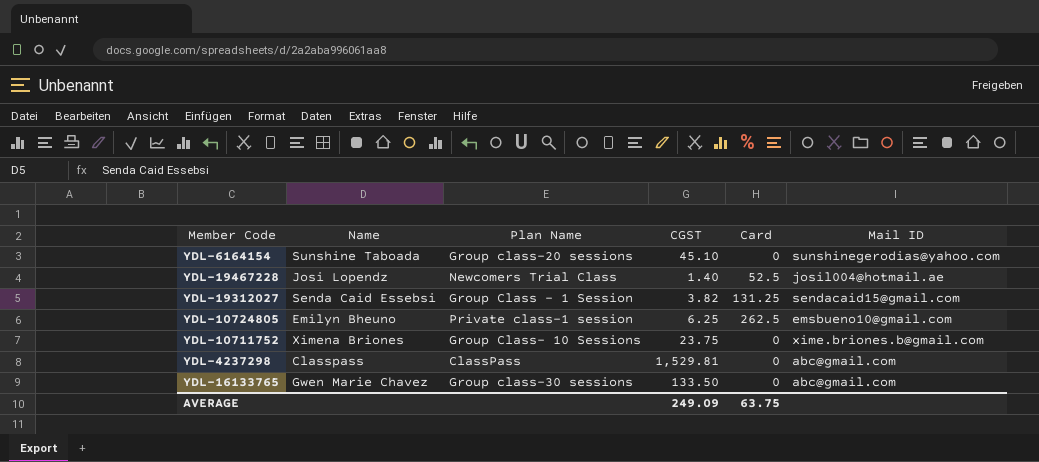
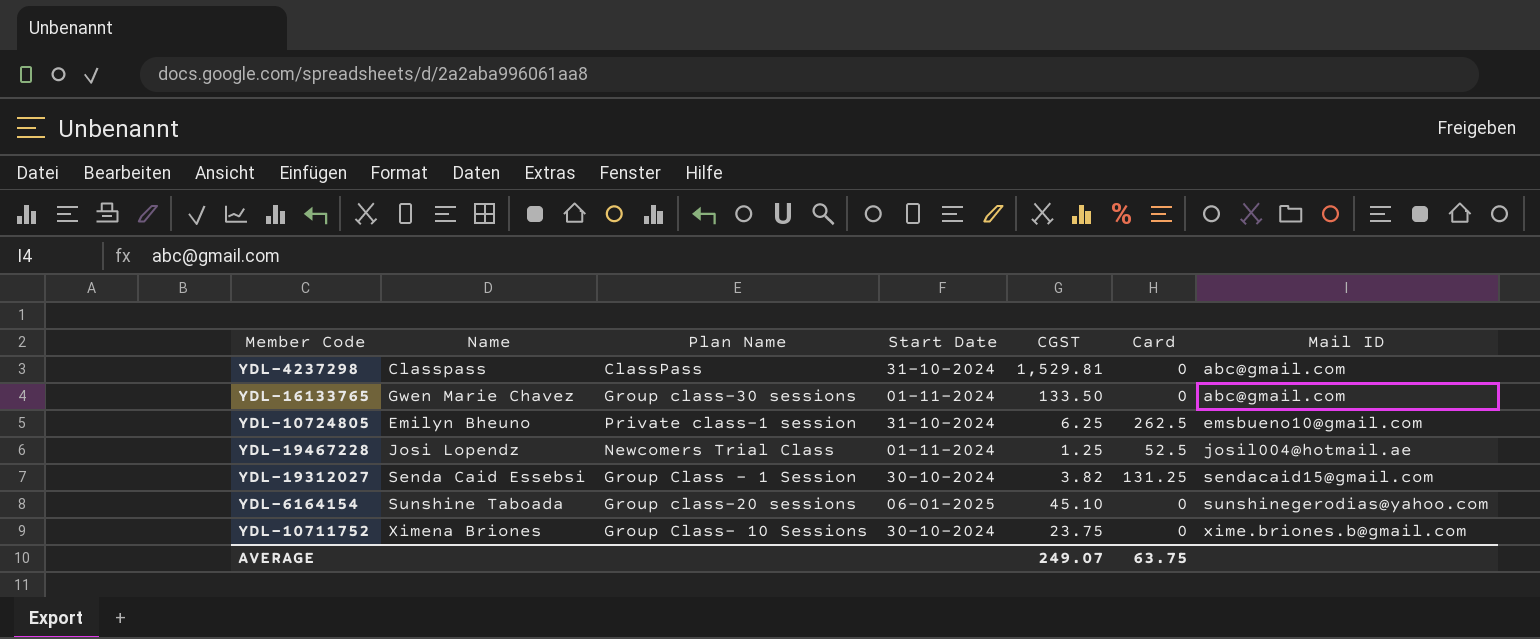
row order: none -> Mail ID ascending
column Start Date | position: none -> 4
YDL-19467228 | CGST: 1.40 -> 1.25
AVERAGE | CGST: 249.09 -> 249.07

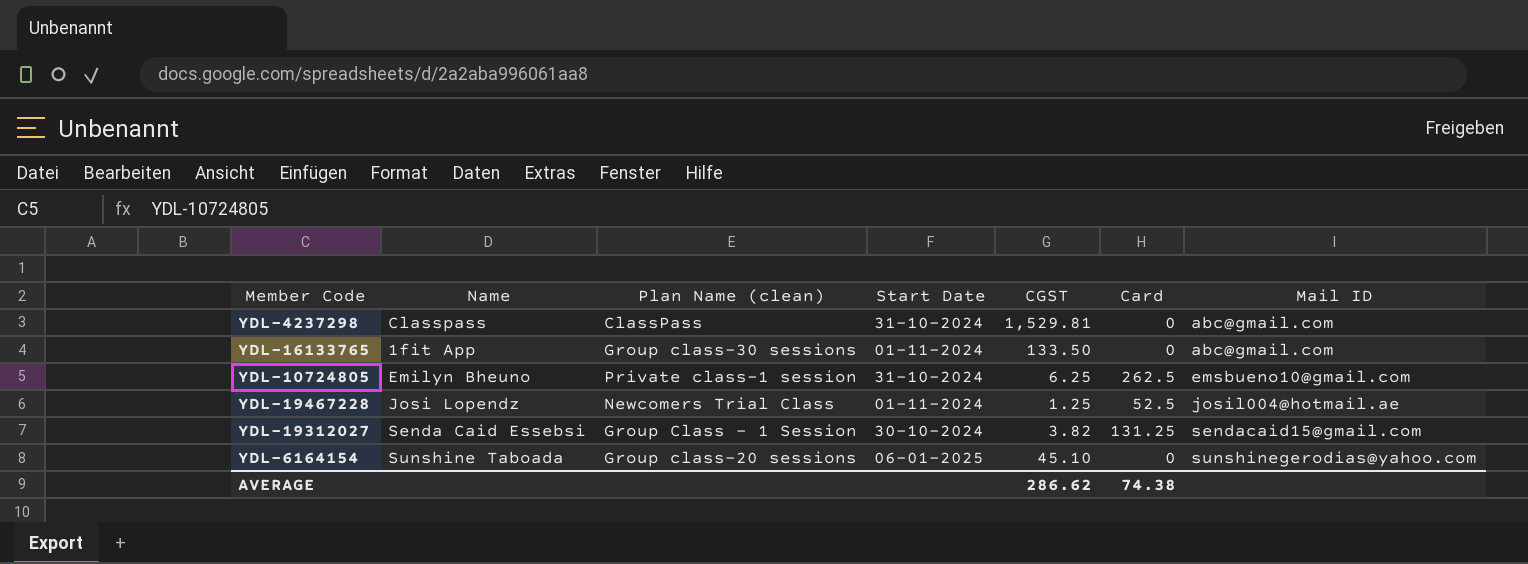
column name: Plan Name -> Plan Name (clean)
row YDL-10711752: Ximena Briones | Group Class- 10 Sessions | 30-10-2024 | 23.75 | 0 | xime.briones.b@gmail.com -> none
YDL-16133765 | Name: Gwen Marie Chavez -> 1fit App
AVERAGE | CGST: 249.07 -> 286.62
AVERAGE | Card: 63.75 -> 74.38

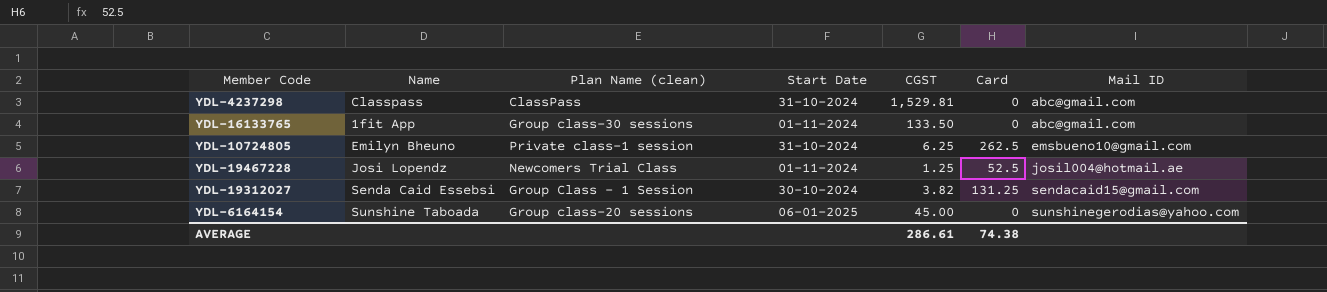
YDL-6164154 | CGST: 45.10 -> 45.00
AVERAGE | CGST: 286.62 -> 286.61

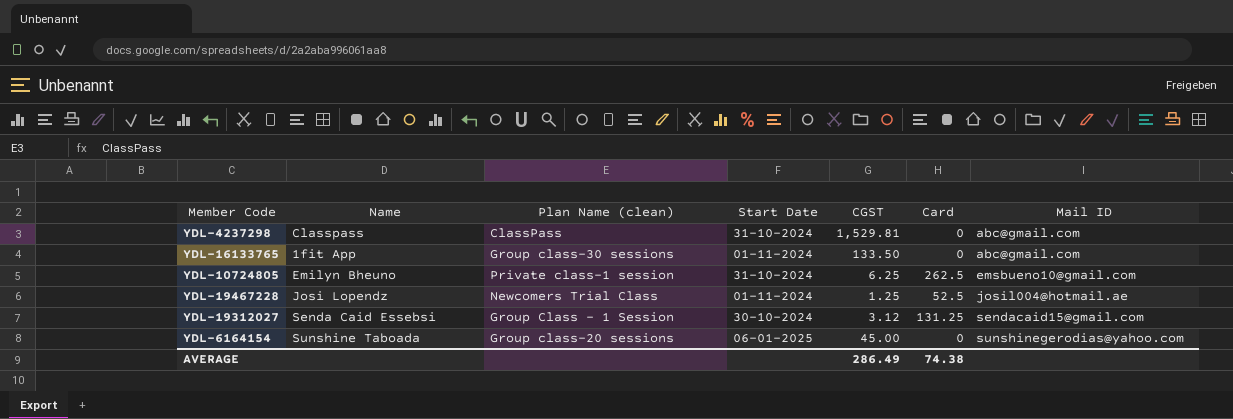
YDL-19312027 | CGST: 3.82 -> 3.12
AVERAGE | CGST: 286.61 -> 286.49

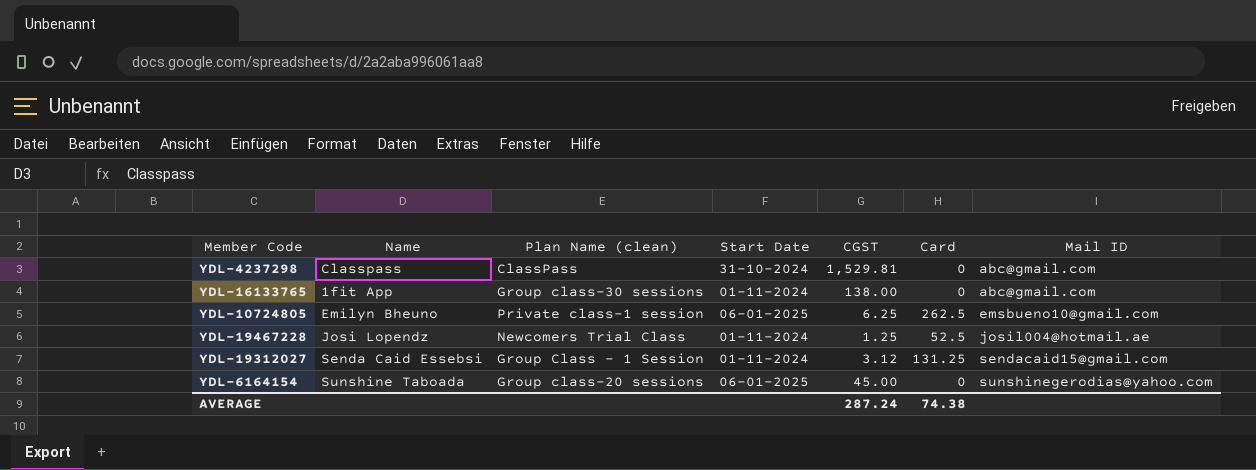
YDL-16133765 | CGST: 133.50 -> 138.00
YDL-10724805 | Start Date: 31-10-2024 -> 06-01-2025
YDL-19312027 | Start Date: 30-10-2024 -> 01-11-2024
AVERAGE | CGST: 286.49 -> 287.24

